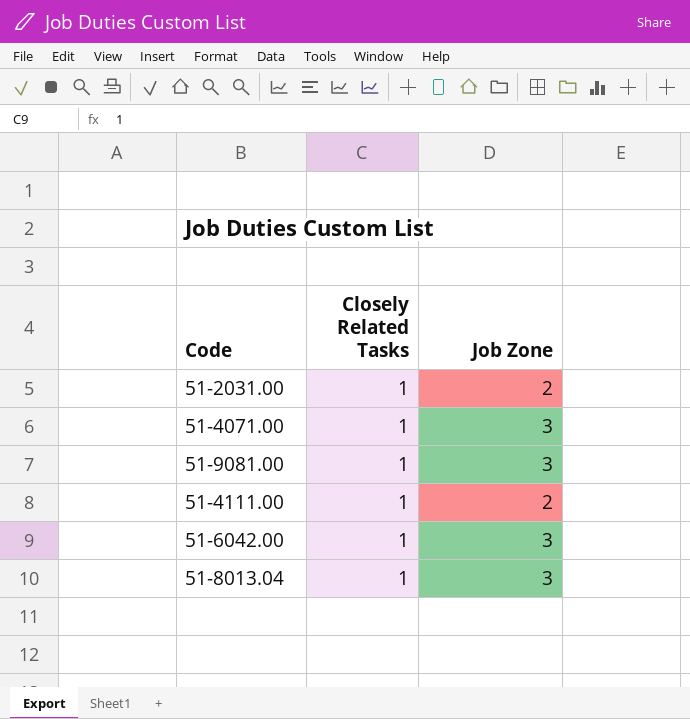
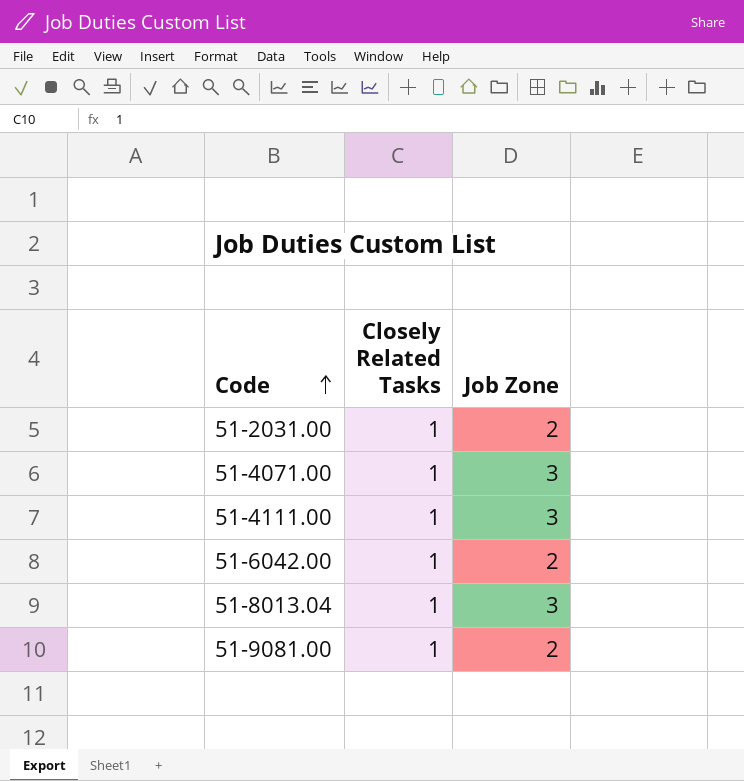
row order: none -> Code ascending
51-4111.00 | Job Zone: 2 -> 3
51-6042.00 | Job Zone: 3 -> 2
51-9081.00 | Job Zone: 3 -> 2

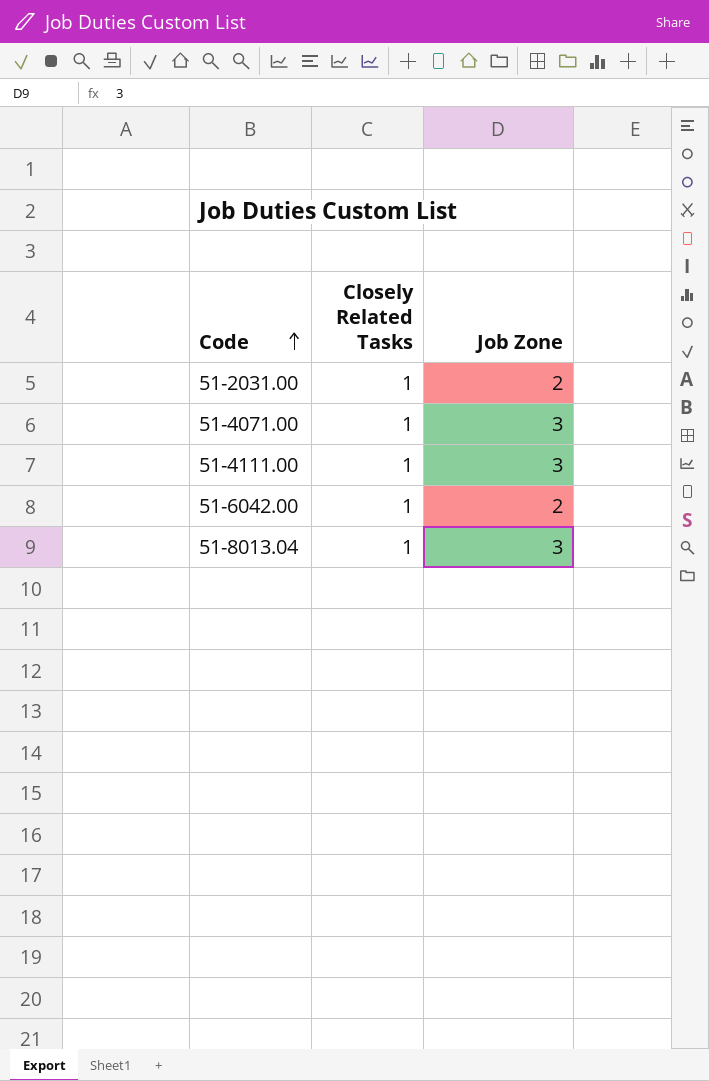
row 51-9081.00: 1 | 2 -> none

